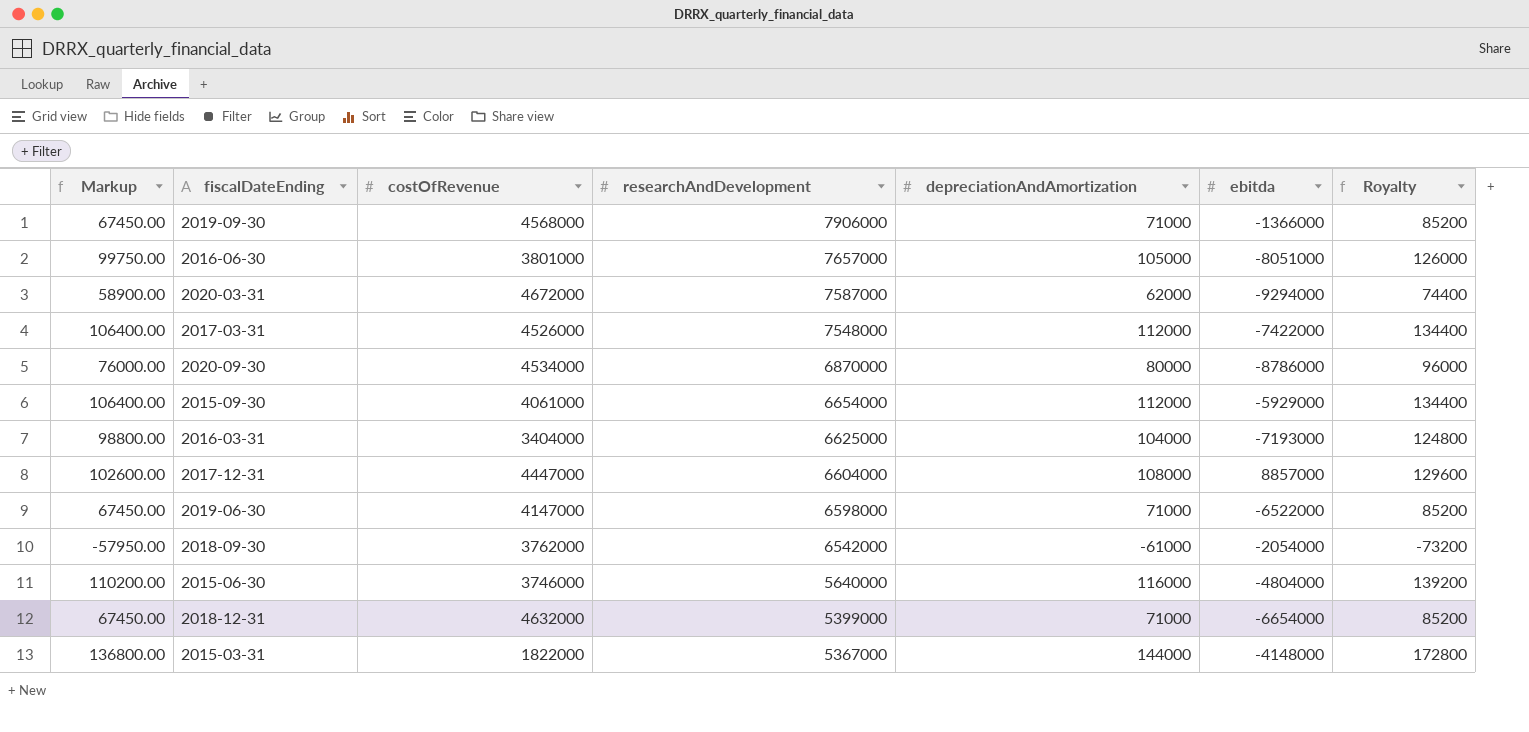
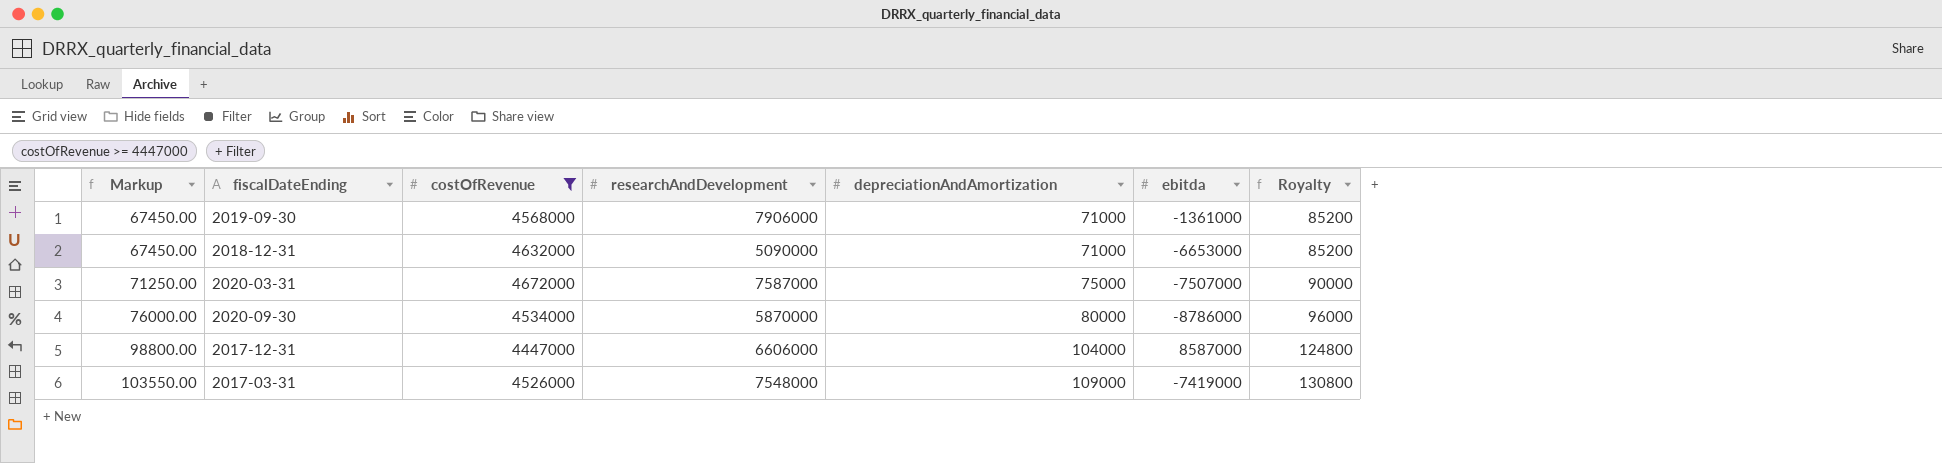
filter: none -> costOfRevenue >= 4447000
row order: researchAndDevelopment descending -> Markup ascending
2019-09-30 | ebitda: -1366000 -> -1361000
2018-12-31 | researchAndDevelopment: 5399000 -> 5090000
2018-12-31 | ebitda: -6654000 -> -6653000
2020-03-31 | Markup: 58900.00 -> 71250.00
2020-03-31 | depreciationAndAmortization: 62000 -> 75000
2020-03-31 | ebitda: -9294000 -> -7507000
2020-03-31 | Royalty: 74400 -> 90000
2020-09-30 | researchAndDevelopment: 6870000 -> 5870000
2017-12-31 | Markup: 102600.00 -> 98800.00
2017-12-31 | researchAndDevelopment: 6604000 -> 6606000
2017-12-31 | depreciationAndAmortization: 108000 -> 104000
2017-12-31 | ebitda: 8857000 -> 8587000
2017-12-31 | Royalty: 129600 -> 124800
2017-03-31 | Markup: 106400.00 -> 103550.00
2017-03-31 | depreciationAndAmortization: 112000 -> 109000
2017-03-31 | ebitda: -7422000 -> -7419000
2017-03-31 | Royalty: 134400 -> 130800

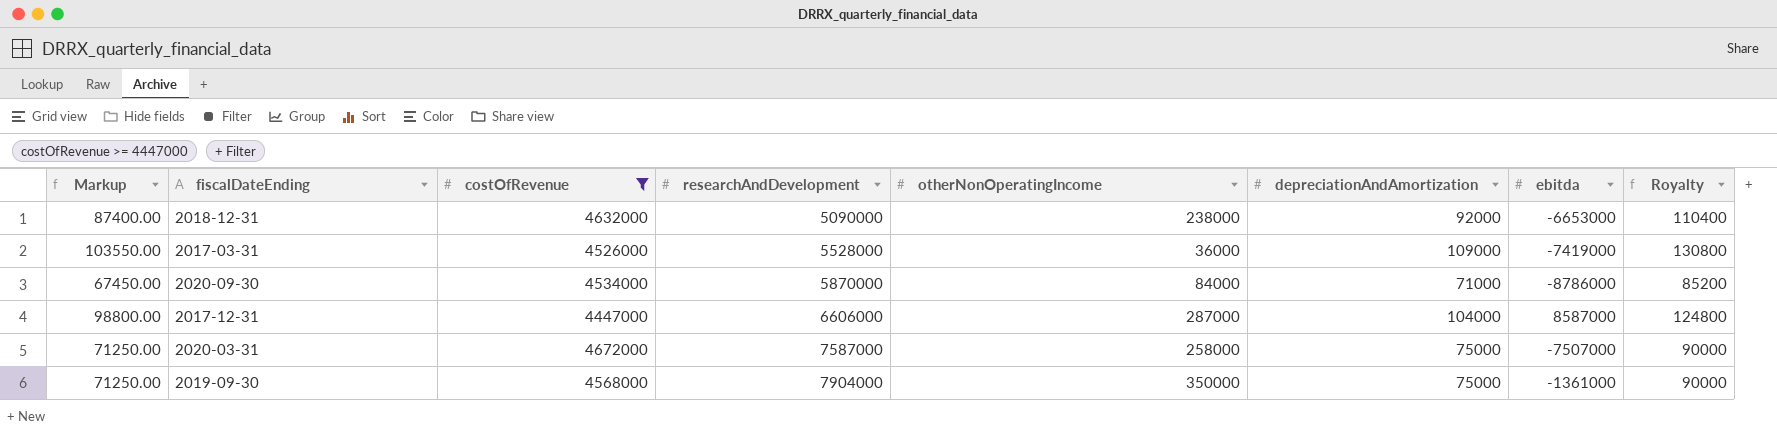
row order: Markup ascending -> researchAndDevelopment ascending
column otherNonOperatingIncome | position: none -> 5
2018-12-31 | Markup: 67450.00 -> 87400.00
2018-12-31 | depreciationAndAmortization: 71000 -> 92000
2018-12-31 | Royalty: 85200 -> 110400
2017-03-31 | researchAndDevelopment: 7548000 -> 5528000
2020-09-30 | Markup: 76000.00 -> 67450.00
2020-09-30 | depreciationAndAmortization: 80000 -> 71000
2020-09-30 | Royalty: 96000 -> 85200
2019-09-30 | Markup: 67450.00 -> 71250.00
2019-09-30 | researchAndDevelopment: 7906000 -> 7904000
2019-09-30 | depreciationAndAmortization: 71000 -> 75000
2019-09-30 | Royalty: 85200 -> 90000

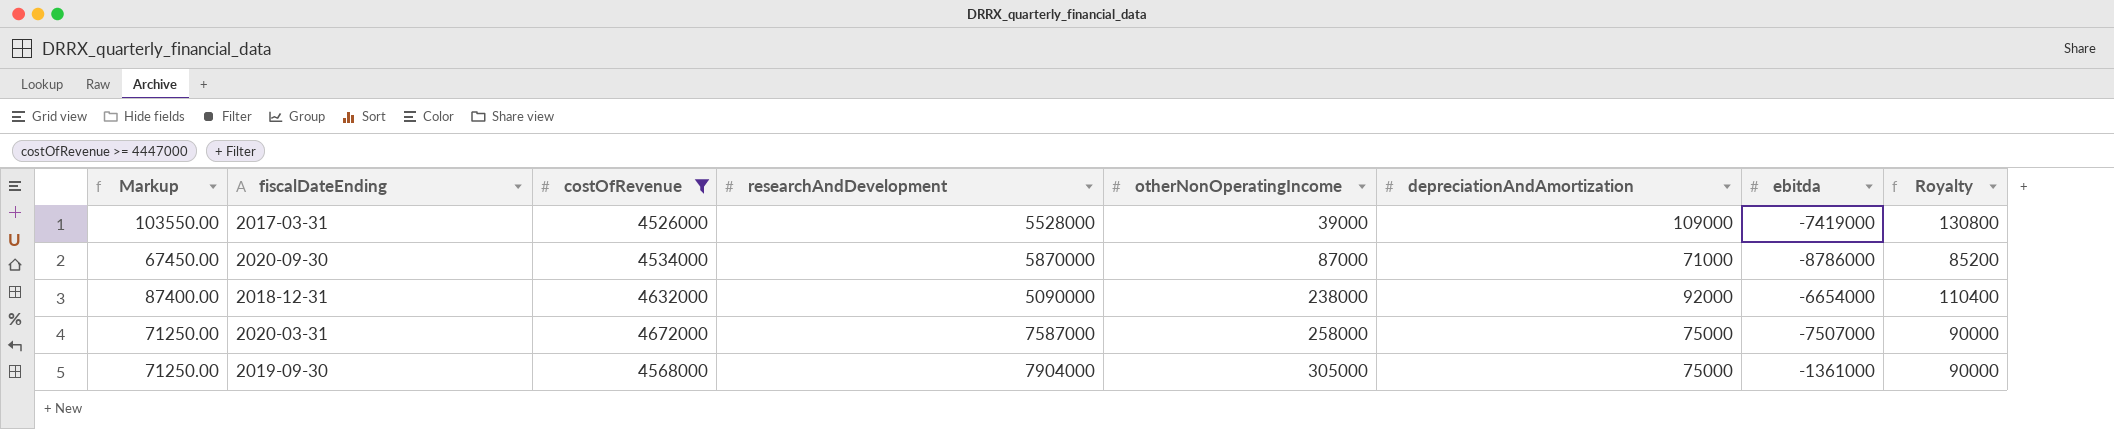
row order: researchAndDevelopment ascending -> otherNonOperatingIncome ascending
row 2017-12-31: 98800.00 | 4447000 | 6606000 | 287000 | 104000 | 8587000 | 124800 -> none
2017-03-31 | otherNonOperatingIncome: 36000 -> 39000
2020-09-30 | otherNonOperatingIncome: 84000 -> 87000
2018-12-31 | ebitda: -6653000 -> -6654000
2019-09-30 | otherNonOperatingIncome: 350000 -> 305000

